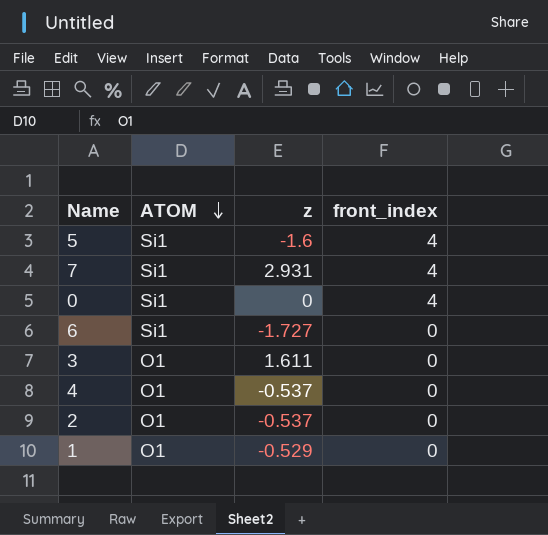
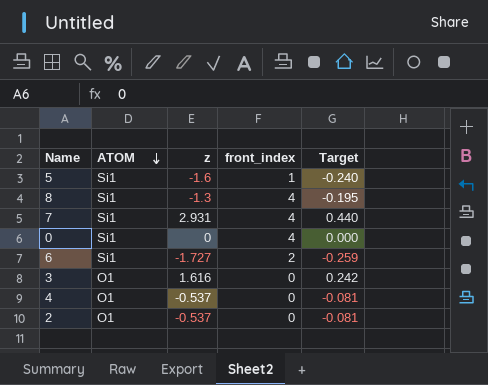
column Target | formula: none -> [z] * 0.15
row 1: O1 | -0.529 | 0 -> none
5 | front_index: 4 -> 1
row 8: none -> Si1 | -1.3 | 4 | -0.195
6 | front_index: 0 -> 2
3 | z: 1.611 -> 1.616

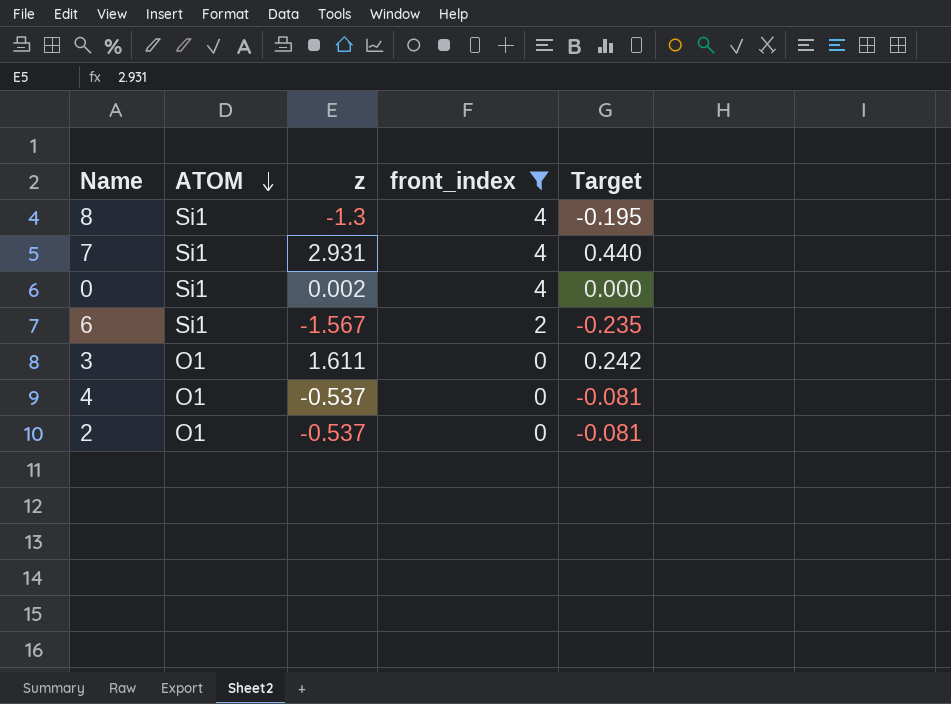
filter: none -> front_index != 1
0 | z: 0 -> 0.002
6 | z: -1.727 -> -1.567
6 | Target: -0.259 -> -0.235
3 | z: 1.616 -> 1.611

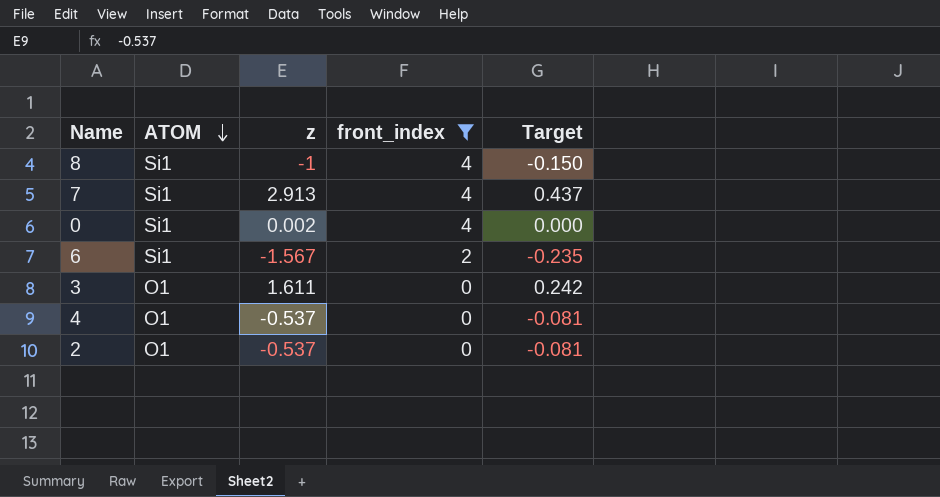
8 | z: -1.3 -> -1
8 | Target: -0.195 -> -0.150
7 | z: 2.931 -> 2.913
7 | Target: 0.440 -> 0.437

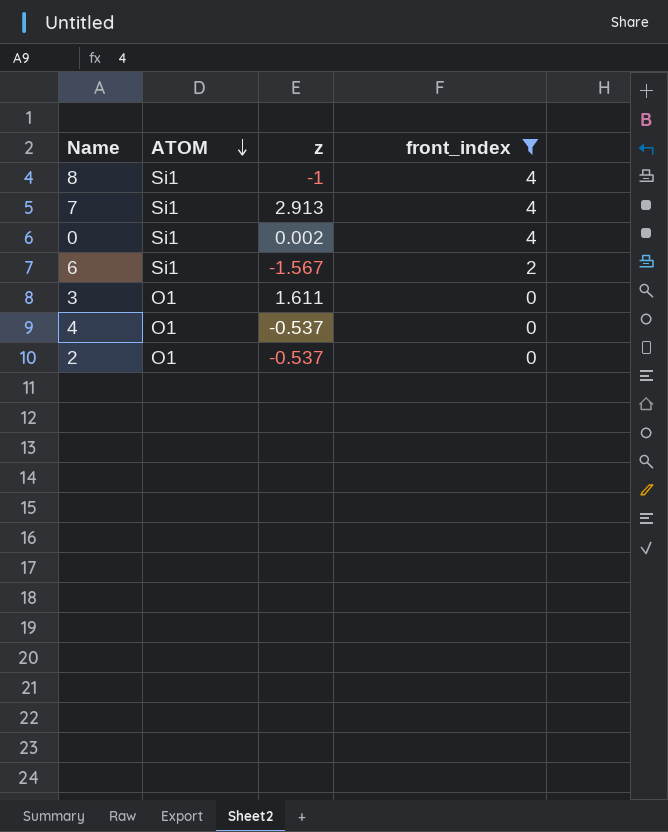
column Target | formula: [z] * 0.15 -> none

